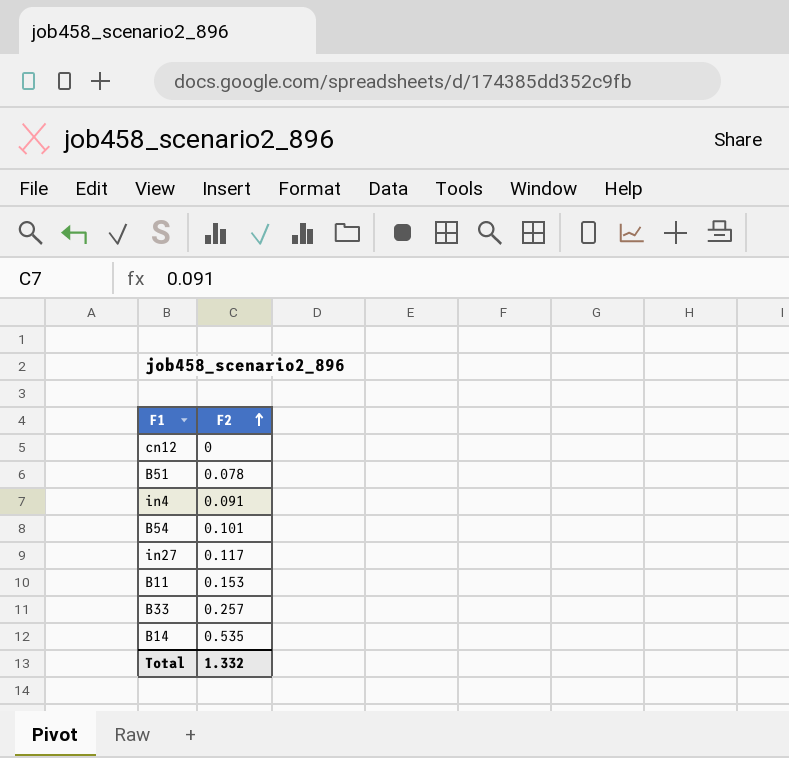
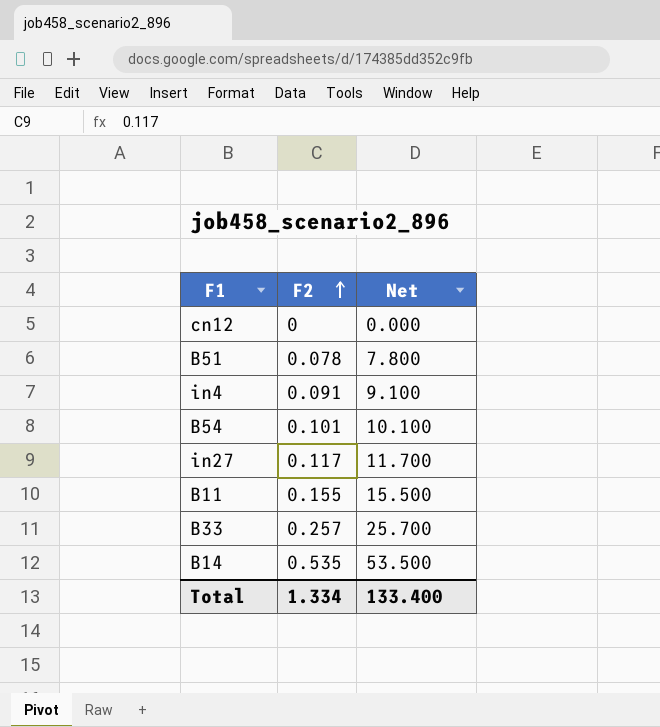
column Net | formula: none -> [F2] * 100
B11 | F2: 0.153 -> 0.155
Total | F2: 1.332 -> 1.334

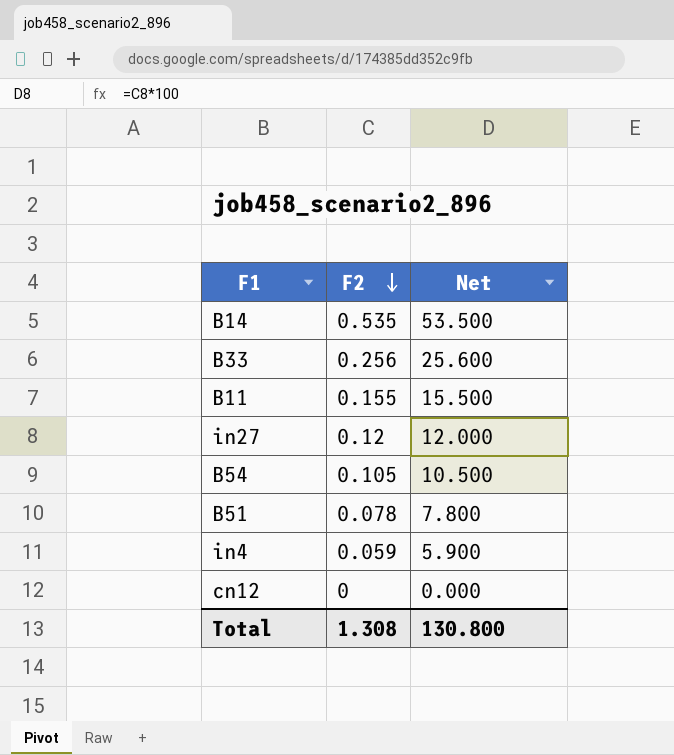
row order: F2 ascending -> F2 descending
B33 | F2: 0.257 -> 0.256
B33 | Net: 25.700 -> 25.600
in27 | F2: 0.117 -> 0.12
in27 | Net: 11.700 -> 12.000
B54 | F2: 0.101 -> 0.105
B54 | Net: 10.100 -> 10.500
in4 | F2: 0.091 -> 0.059
in4 | Net: 9.100 -> 5.900
Total | F2: 1.334 -> 1.308
Total | Net: 133.400 -> 130.800

